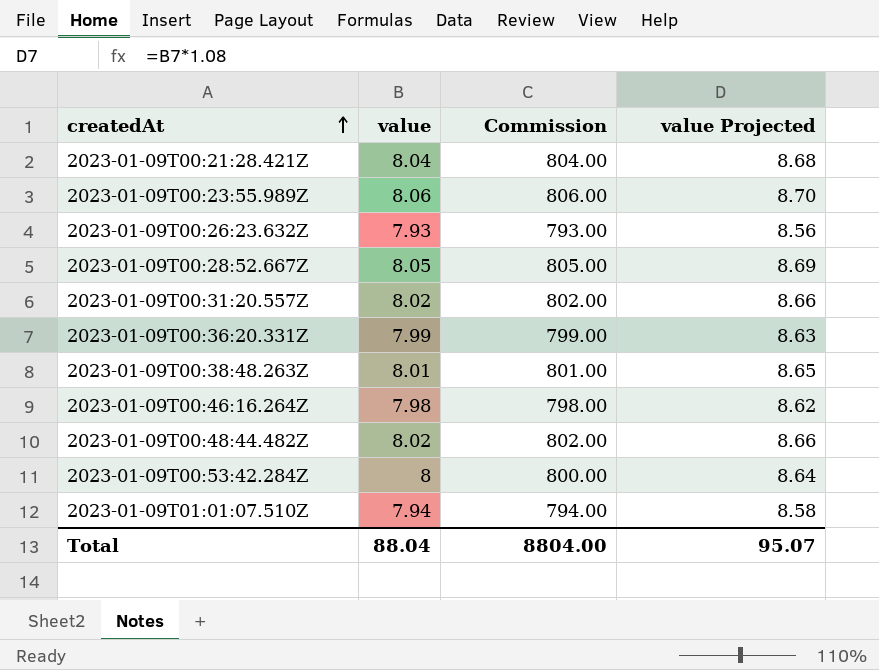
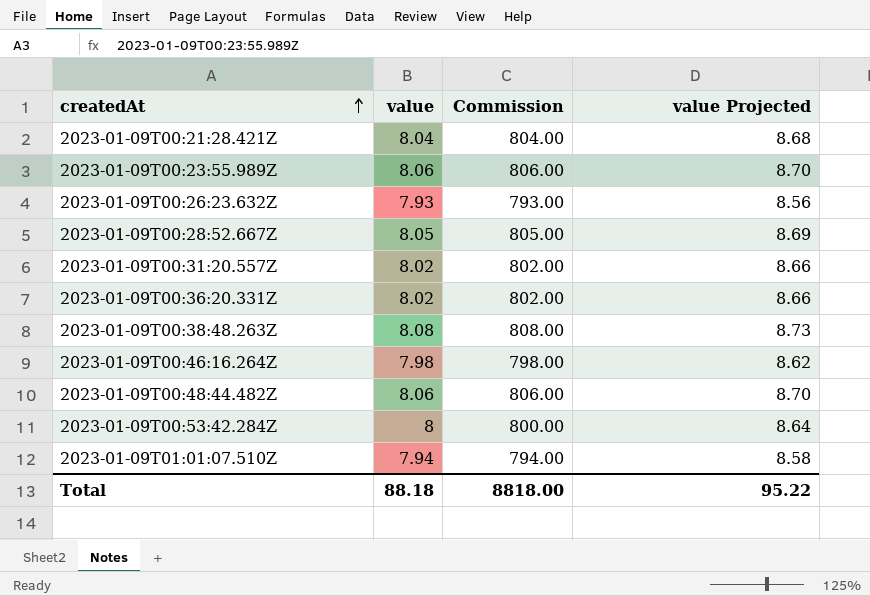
2023-01-09T00:36:20.331Z | value: 7.99 -> 8.02
2023-01-09T00:36:20.331Z | Commission: 799.00 -> 802.00
2023-01-09T00:36:20.331Z | value Projected: 8.63 -> 8.66
2023-01-09T00:38:48.263Z | value: 8.01 -> 8.08
2023-01-09T00:38:48.263Z | Commission: 801.00 -> 808.00
2023-01-09T00:38:48.263Z | value Projected: 8.65 -> 8.73
2023-01-09T00:48:44.482Z | value: 8.02 -> 8.06
2023-01-09T00:48:44.482Z | Commission: 802.00 -> 806.00
2023-01-09T00:48:44.482Z | value Projected: 8.66 -> 8.70
Total | value: 88.04 -> 88.18
Total | Commission: 8804.00 -> 8818.00
Total | value Projected: 95.07 -> 95.22

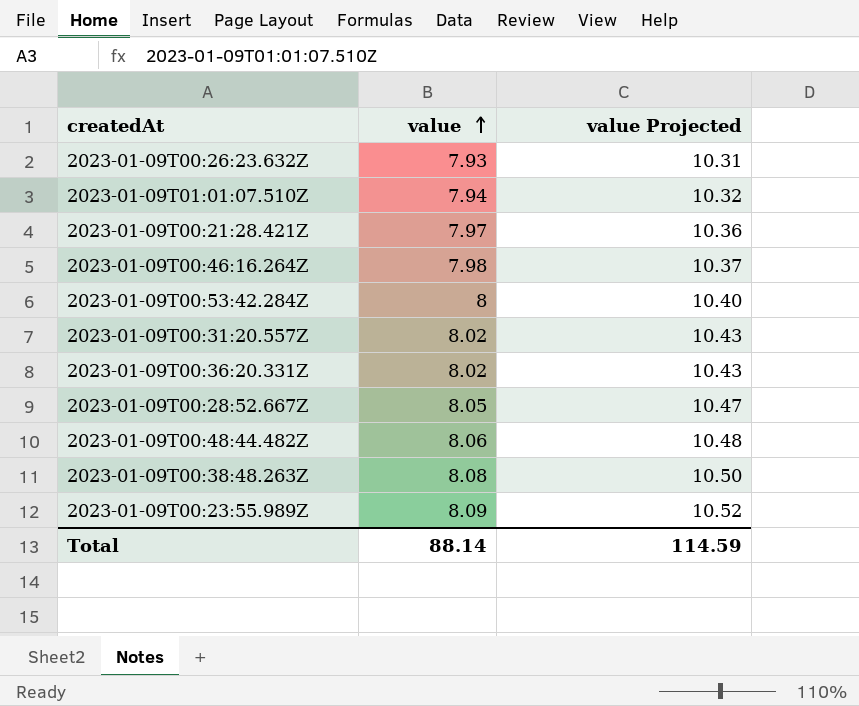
row order: createdAt ascending -> value ascending
column Commission | formula: [value] * 100 -> none
column value Projected | formula: [value] * 1.08 -> [value] * 1.3
2023-01-09T00:21:28.421Z | value: 8.04 -> 7.97
2023-01-09T00:23:55.989Z | value: 8.06 -> 8.09
Total | value: 88.18 -> 88.14
Total | value Projected: 95.22 -> 114.59

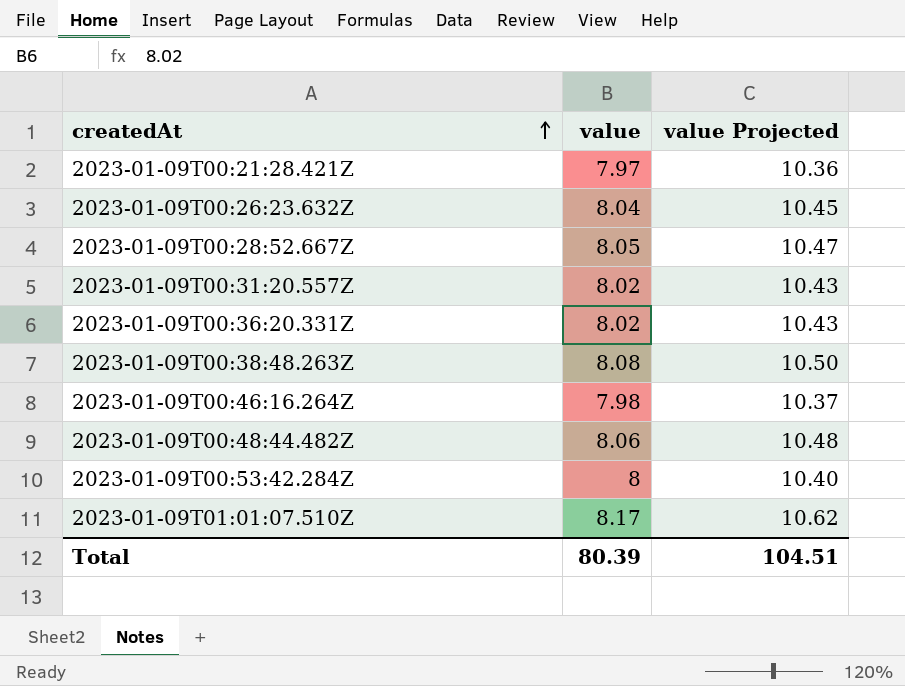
row order: value ascending -> createdAt ascending
row 2023-01-09T00:23:55.989Z: 8.09 | 10.52 -> none
2023-01-09T00:26:23.632Z | value: 7.93 -> 8.04
2023-01-09T00:26:23.632Z | value Projected: 10.31 -> 10.45
2023-01-09T01:01:07.510Z | value: 7.94 -> 8.17
2023-01-09T01:01:07.510Z | value Projected: 10.32 -> 10.62
Total | value: 88.14 -> 80.39
Total | value Projected: 114.59 -> 104.51

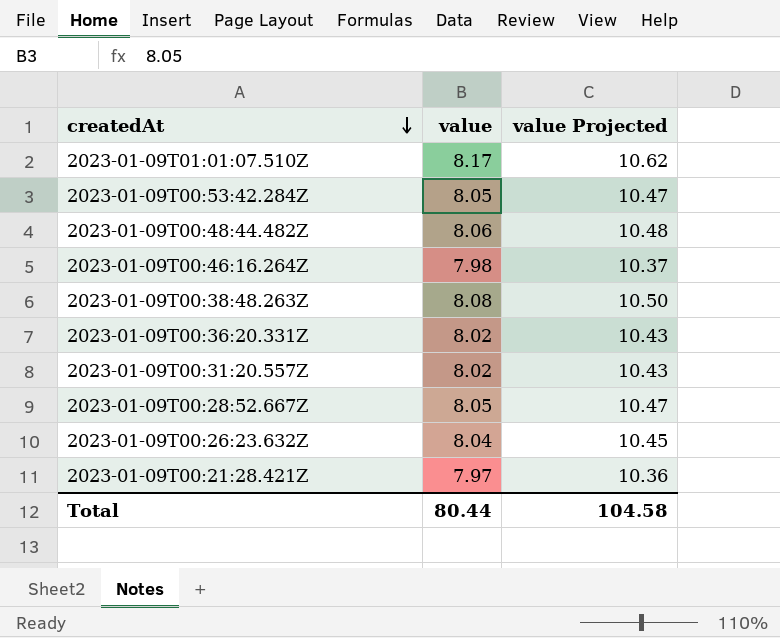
row order: createdAt ascending -> createdAt descending
2023-01-09T00:53:42.284Z | value: 8 -> 8.05
2023-01-09T00:53:42.284Z | value Projected: 10.40 -> 10.47
Total | value: 80.39 -> 80.44
Total | value Projected: 104.51 -> 104.58

